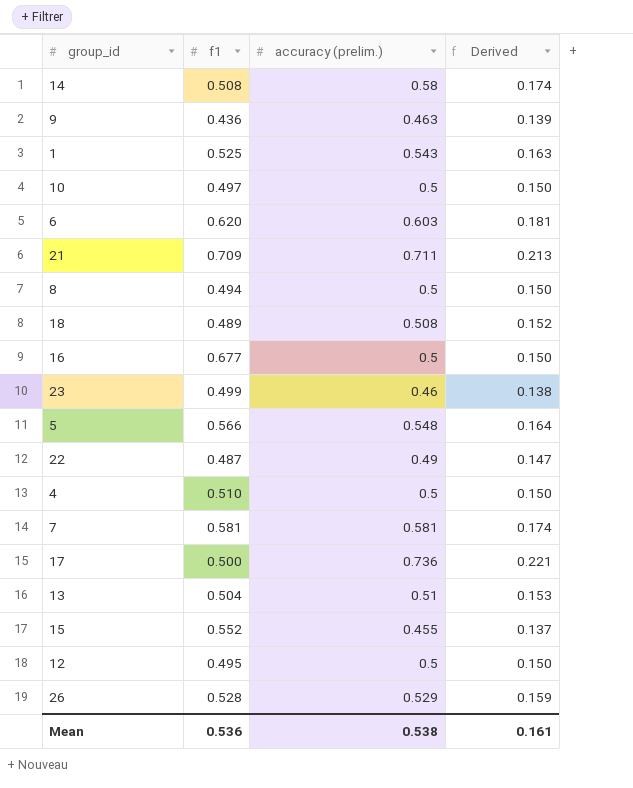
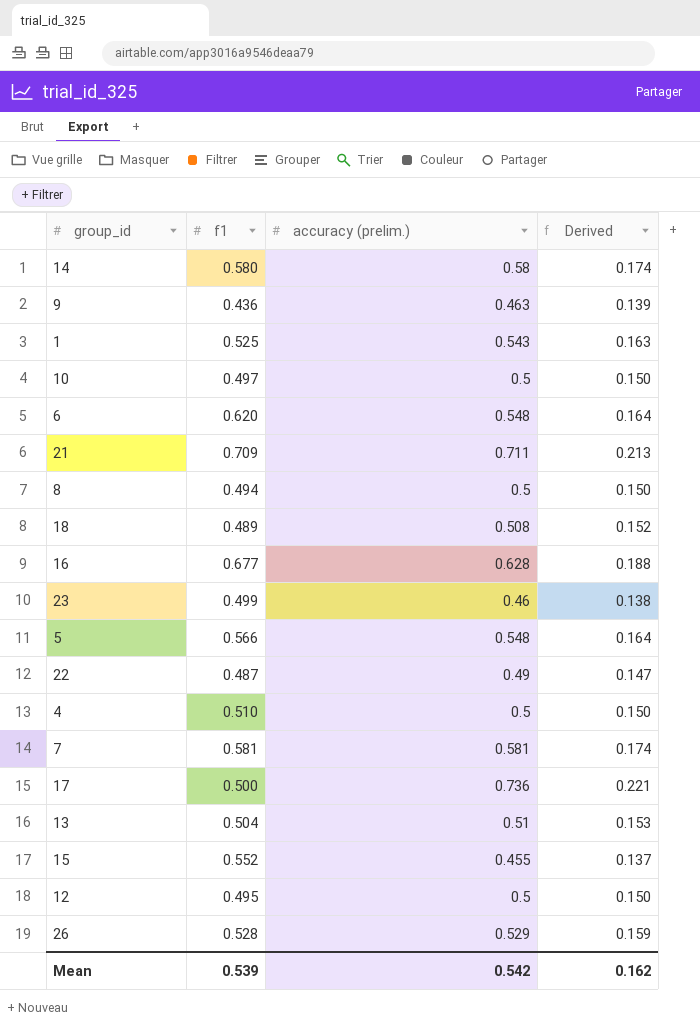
14 | f1: 0.508 -> 0.580
6 | accuracy (prelim.): 0.603 -> 0.548
6 | Derived: 0.181 -> 0.164
16 | accuracy (prelim.): 0.5 -> 0.628
16 | Derived: 0.150 -> 0.188
Mean | f1: 0.536 -> 0.539
Mean | accuracy (prelim.): 0.538 -> 0.542
Mean | Derived: 0.161 -> 0.162

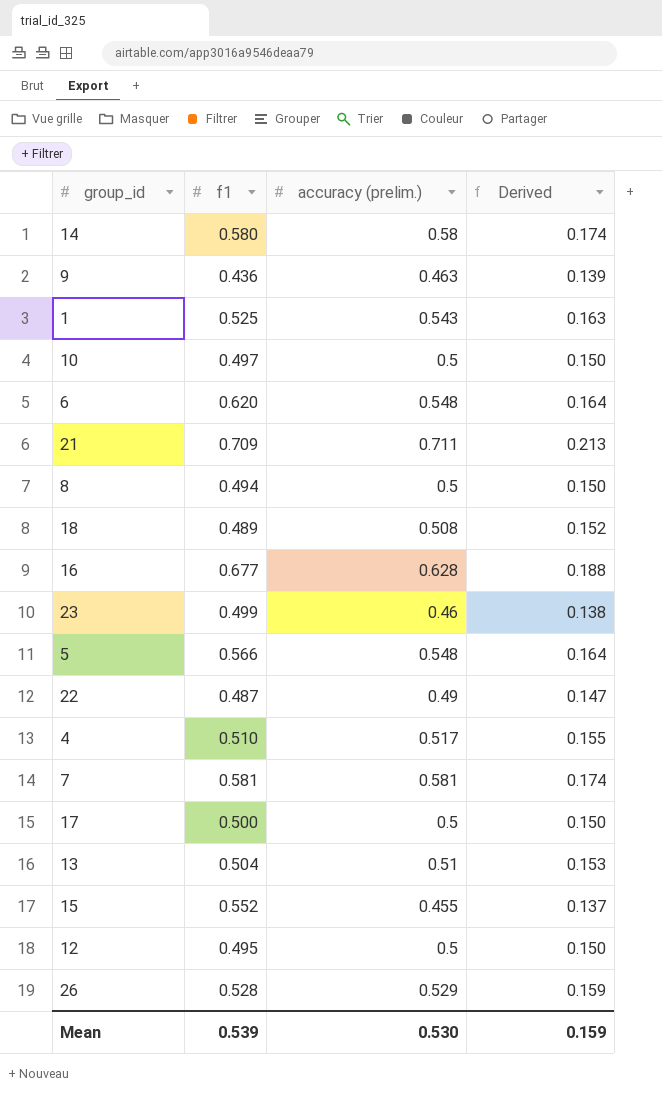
4 | accuracy (prelim.): 0.5 -> 0.517
4 | Derived: 0.150 -> 0.155
17 | accuracy (prelim.): 0.736 -> 0.5
17 | Derived: 0.221 -> 0.150
Mean | accuracy (prelim.): 0.542 -> 0.530
Mean | Derived: 0.162 -> 0.159

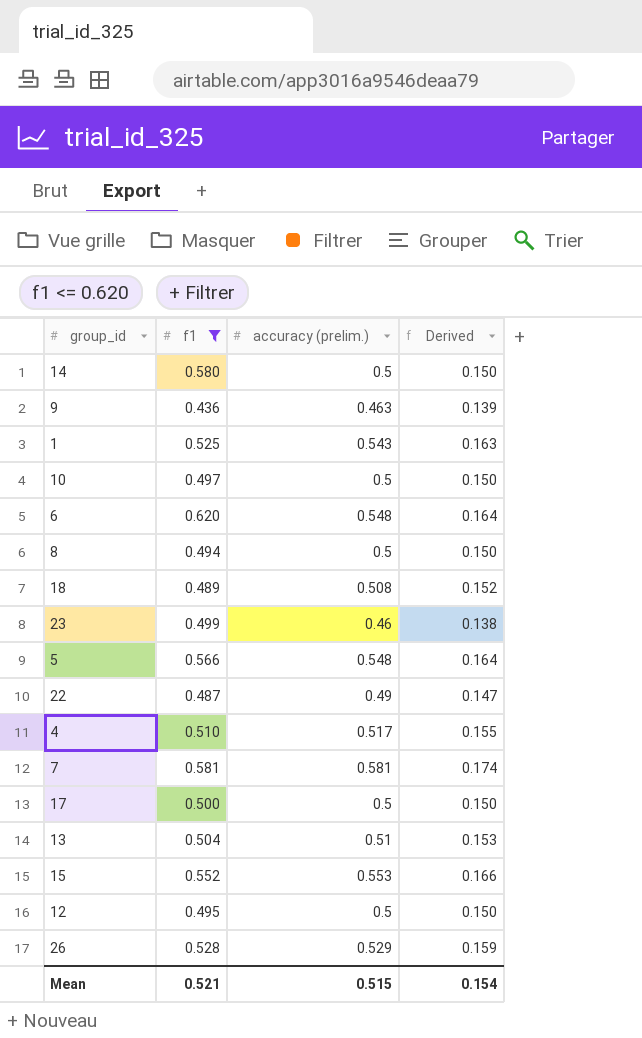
filter: none -> f1 <= 0.620
14 | accuracy (prelim.): 0.58 -> 0.5
14 | Derived: 0.174 -> 0.150
15 | accuracy (prelim.): 0.455 -> 0.553
15 | Derived: 0.137 -> 0.166
Mean | f1: 0.539 -> 0.521
Mean | accuracy (prelim.): 0.530 -> 0.515
Mean | Derived: 0.159 -> 0.154

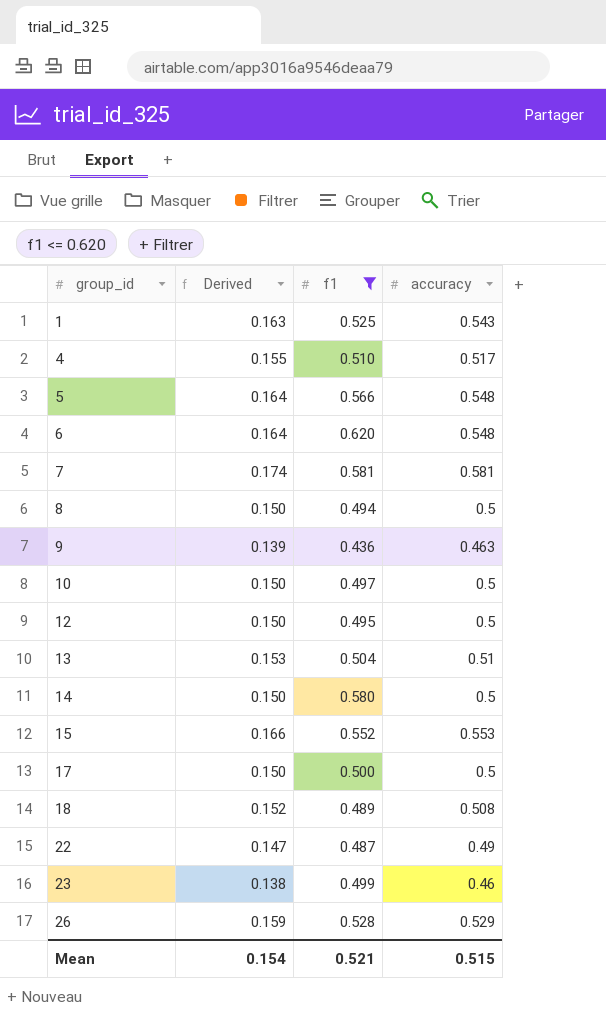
row order: none -> group_id ascending
column Derived | position: 4 -> 2
column name: accuracy (prelim.) -> accuracy

